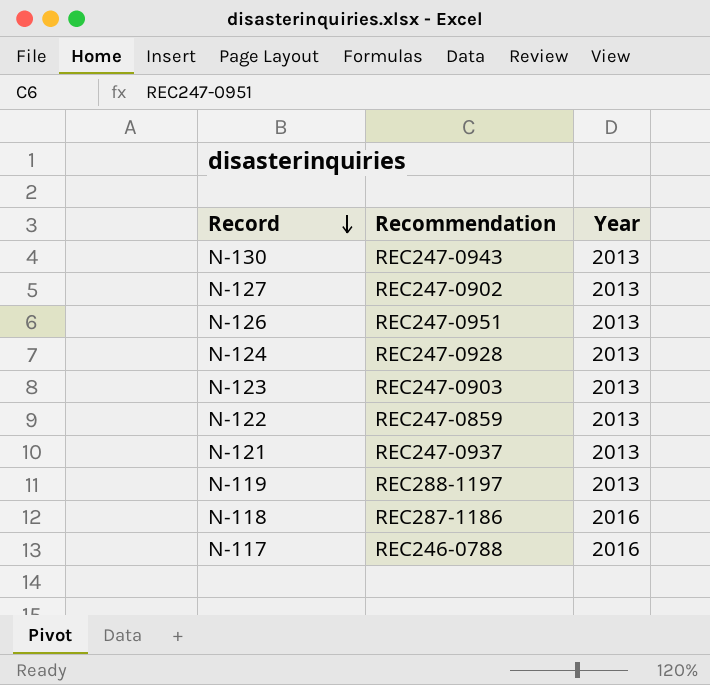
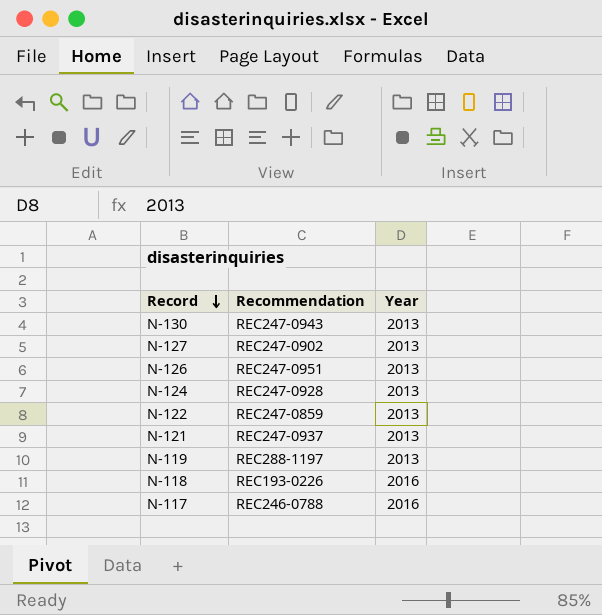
row N-123: REC247-0903 | 2013 -> none
N-118 | Recommendation: REC287-1186 -> REC193-0226

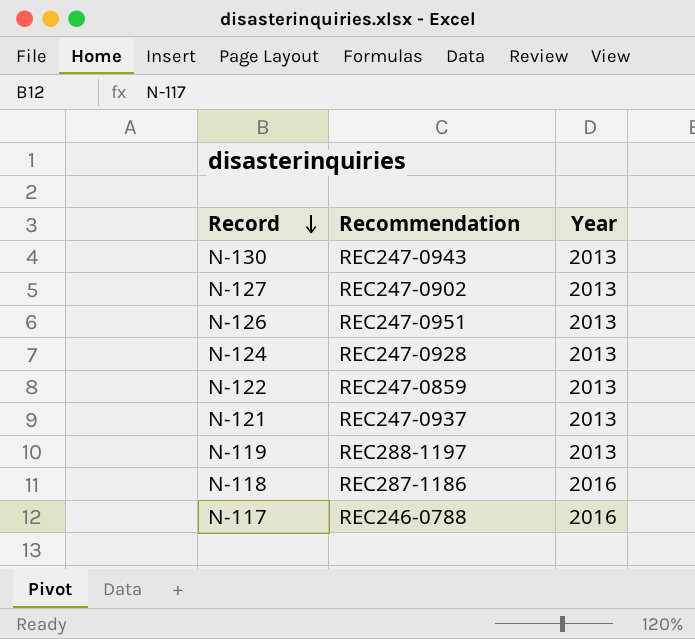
N-118 | Recommendation: REC193-0226 -> REC287-1186

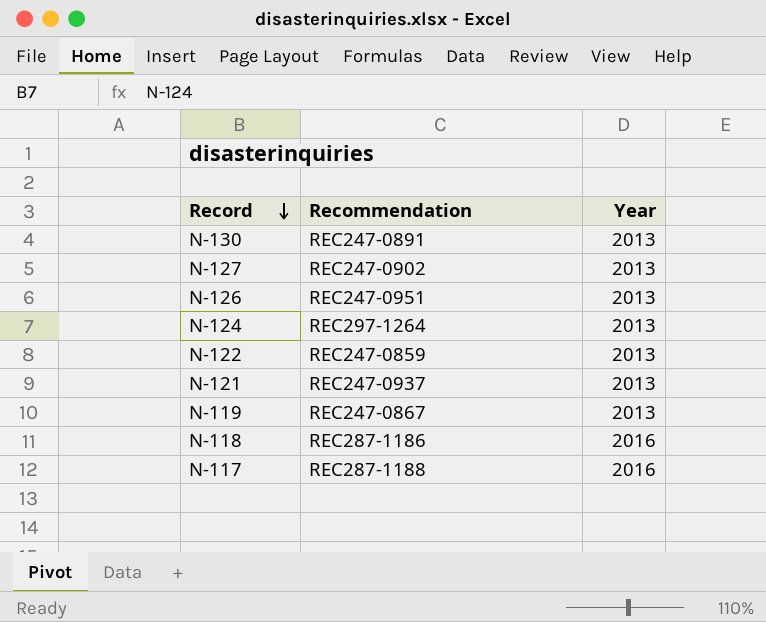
N-130 | Recommendation: REC247-0943 -> REC247-0891
N-124 | Recommendation: REC247-0928 -> REC297-1264
N-119 | Recommendation: REC288-1197 -> REC247-0867
N-117 | Recommendation: REC246-0788 -> REC287-1188

